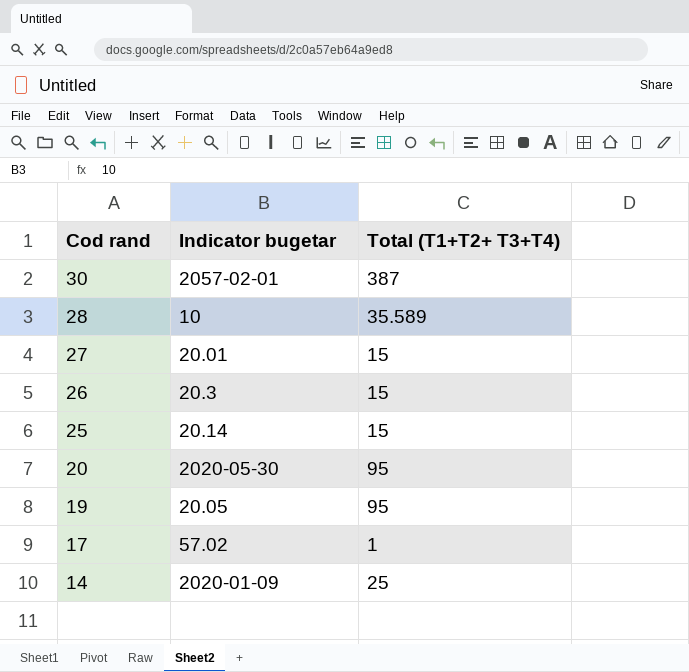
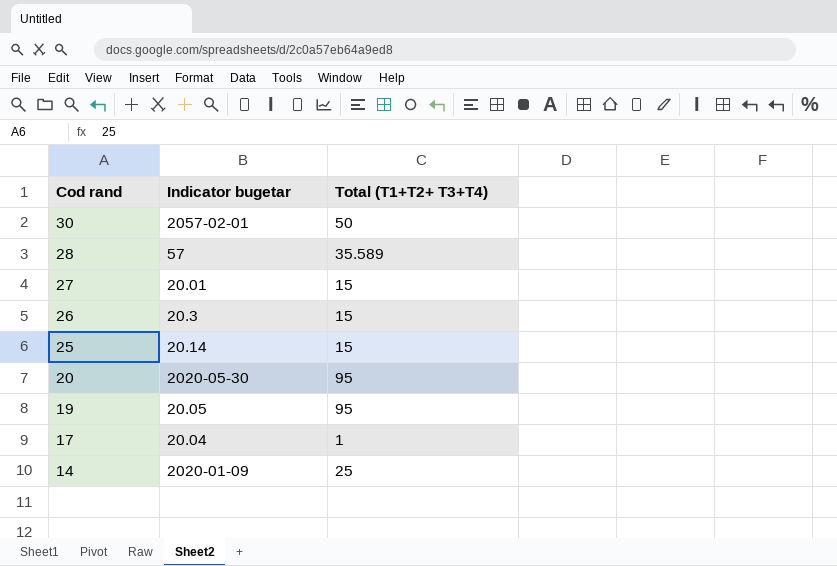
30 | Total (T1+T2+ T3+T4): 387 -> 50
28 | Indicator bugetar: 10 -> 57
17 | Indicator bugetar: 57.02 -> 20.04

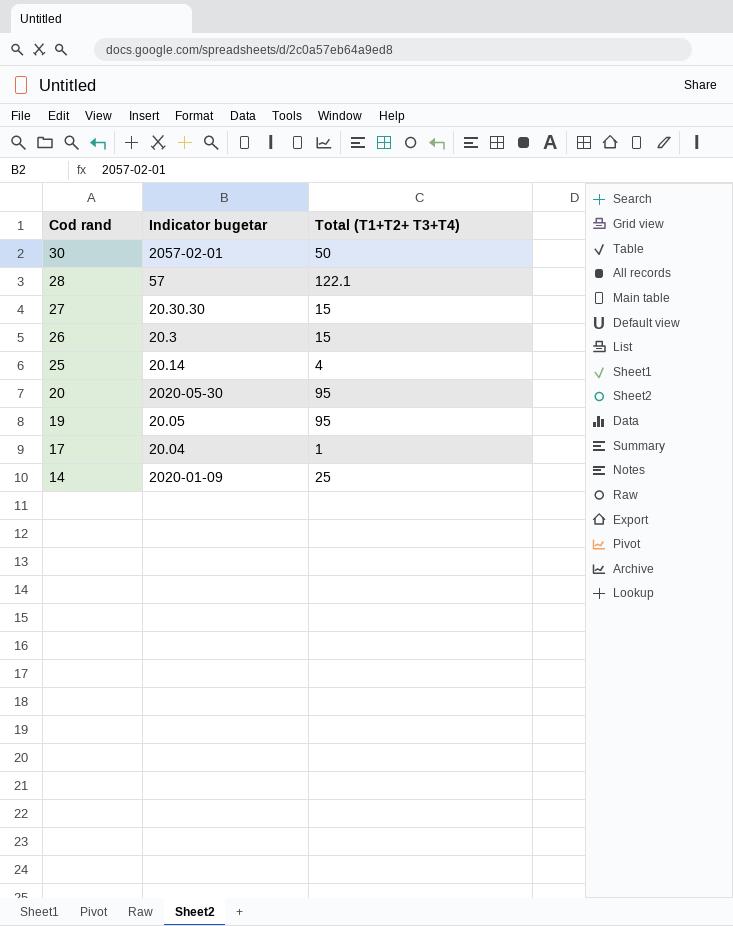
28 | Total (T1+T2+ T3+T4): 35.589 -> 122.1
27 | Indicator bugetar: 20.01 -> 20.30.30
25 | Total (T1+T2+ T3+T4): 15 -> 4

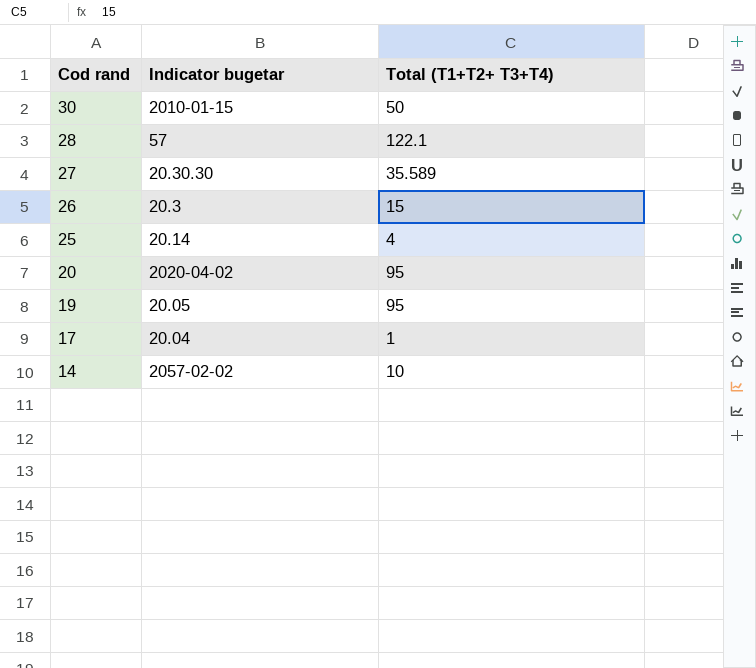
30 | Indicator bugetar: 2057-02-01 -> 2010-01-15
27 | Total (T1+T2+ T3+T4): 15 -> 35.589
20 | Indicator bugetar: 2020-05-30 -> 2020-04-02
14 | Indicator bugetar: 2020-01-09 -> 2057-02-02
14 | Total (T1+T2+ T3+T4): 25 -> 10

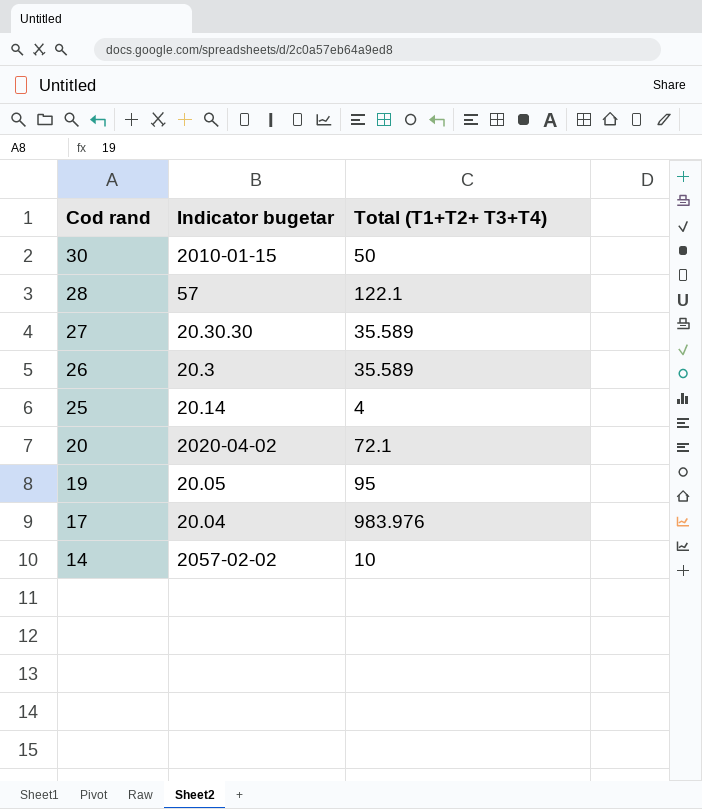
26 | Total (T1+T2+ T3+T4): 15 -> 35.589
20 | Total (T1+T2+ T3+T4): 95 -> 72.1
17 | Total (T1+T2+ T3+T4): 1 -> 983.976

